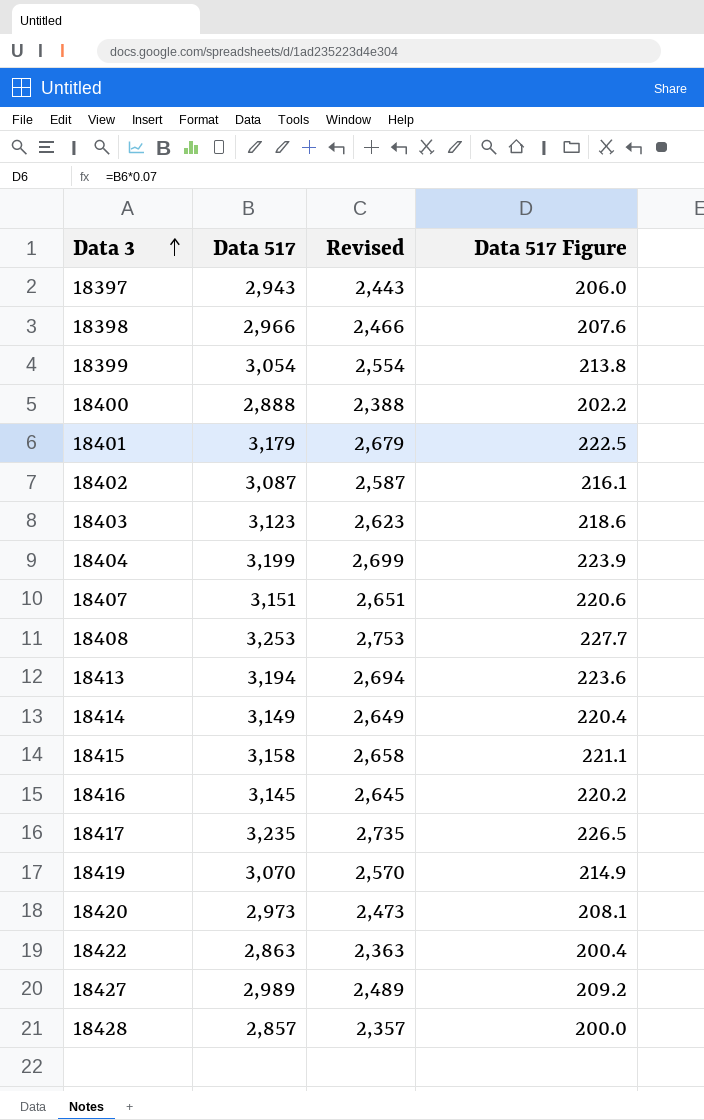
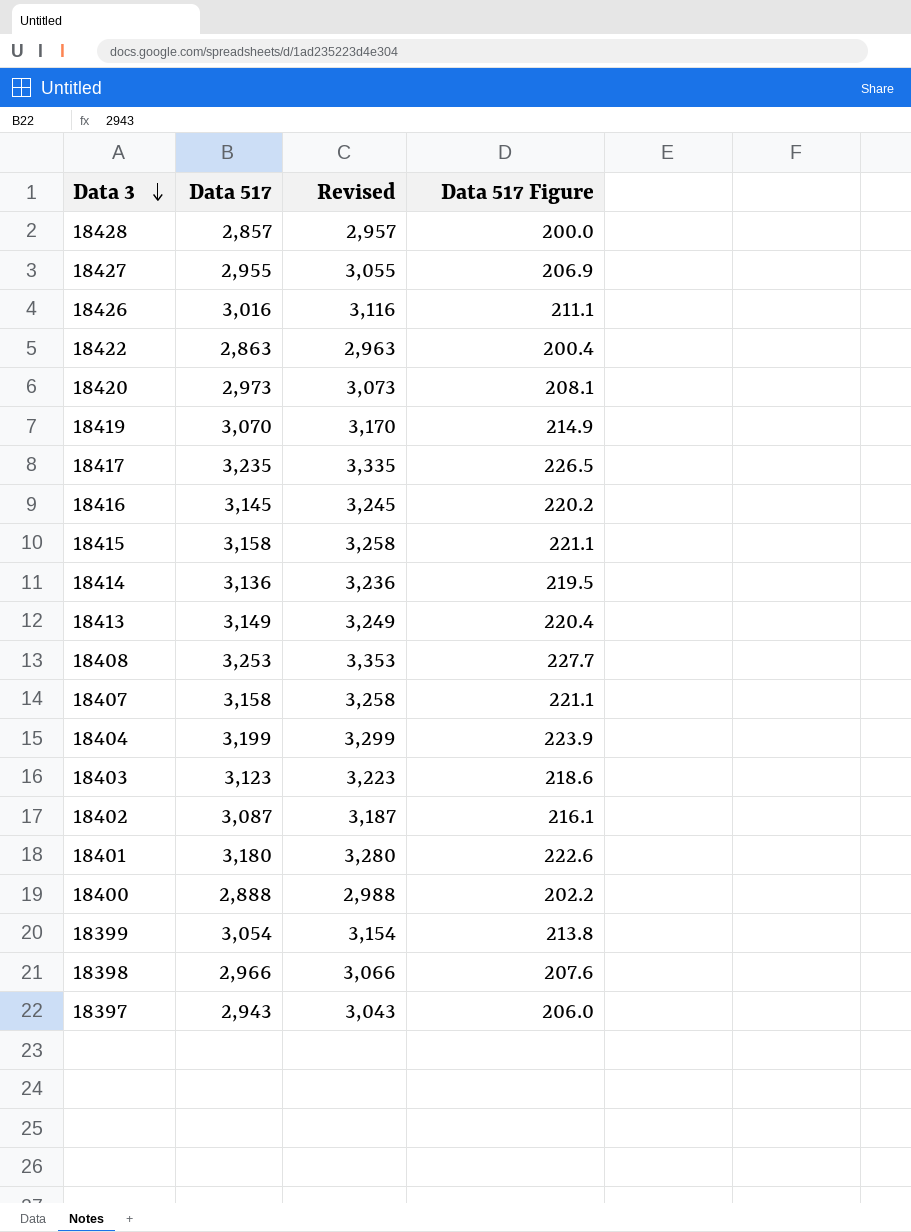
row order: Data 3 ascending -> Data 3 descending
column Revised | formula: [Data 517] - 500 -> [Data 517] + 100
18427 | Data 517: 2,989 -> 2,955
18427 | Data 517 Figure: 209.2 -> 206.9
row 18426: none -> 3,016 | 3,116 | 211.1
18414 | Data 517: 3,149 -> 3,136
18414 | Data 517 Figure: 220.4 -> 219.5
18413 | Data 517: 3,194 -> 3,149
18413 | Data 517 Figure: 223.6 -> 220.4
18407 | Data 517: 3,151 -> 3,158
18407 | Data 517 Figure: 220.6 -> 221.1
18401 | Data 517: 3,179 -> 3,180
18401 | Data 517 Figure: 222.5 -> 222.6

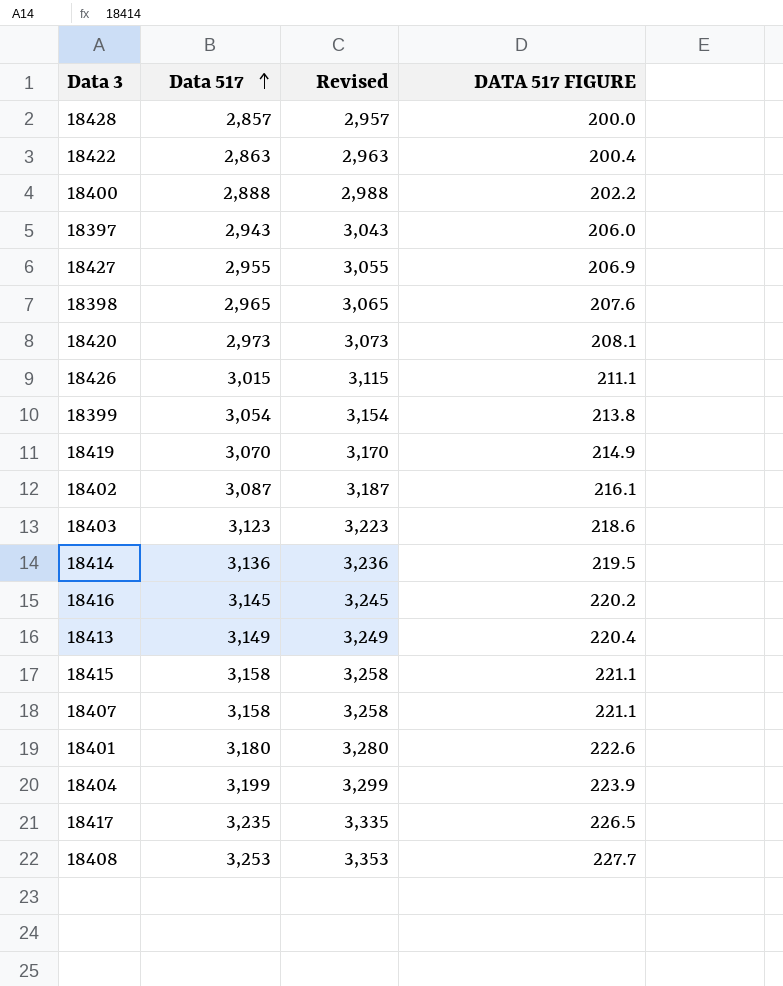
row order: Data 3 descending -> Data 517 ascending
column name: Data 517 Figure -> DATA 517 FIGURE
18398 | Data 517: 2,966 -> 2,965
18398 | Revised: 3,066 -> 3,065
18426 | Data 517: 3,016 -> 3,015
18426 | Revised: 3,116 -> 3,115

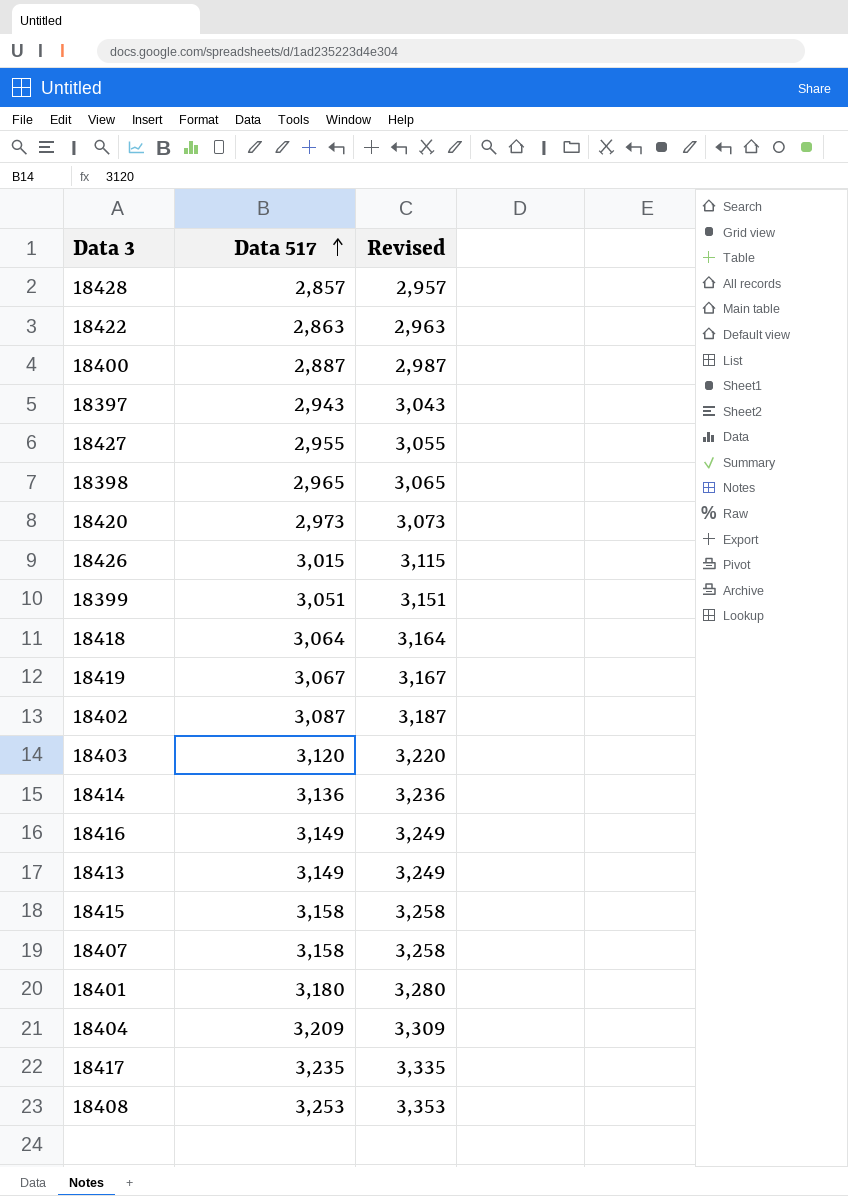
column DATA 517 FIGURE | formula: [Data 517] * 0.07 -> none
18400 | Data 517: 2,888 -> 2,887
18400 | Revised: 2,988 -> 2,987
18399 | Data 517: 3,054 -> 3,051
18399 | Revised: 3,154 -> 3,151
row 18418: none -> 3,064 | 3,164
18419 | Data 517: 3,070 -> 3,067
18419 | Revised: 3,170 -> 3,167
18403 | Data 517: 3,123 -> 3,120
18403 | Revised: 3,223 -> 3,220
18416 | Data 517: 3,145 -> 3,149
18416 | Revised: 3,245 -> 3,249
18404 | Data 517: 3,199 -> 3,209
18404 | Revised: 3,299 -> 3,309

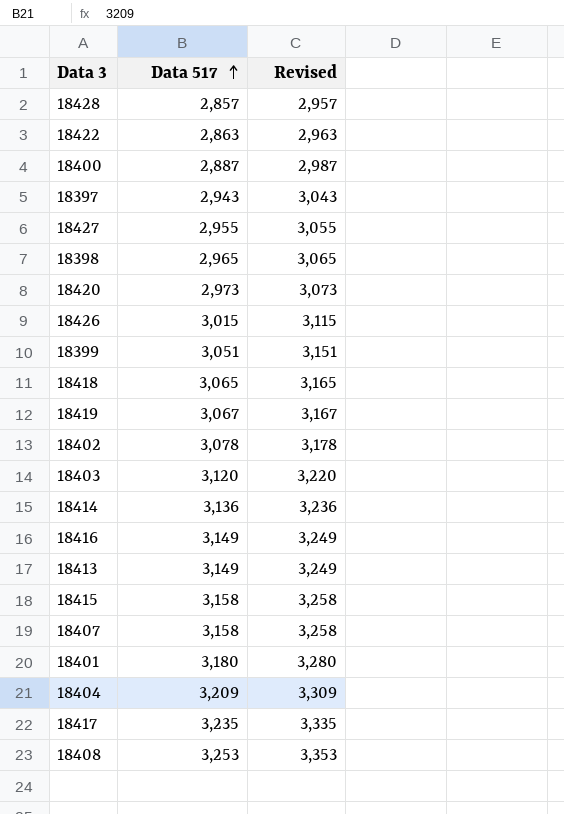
18418 | Data 517: 3,064 -> 3,065
18418 | Revised: 3,164 -> 3,165
18402 | Data 517: 3,087 -> 3,078
18402 | Revised: 3,187 -> 3,178

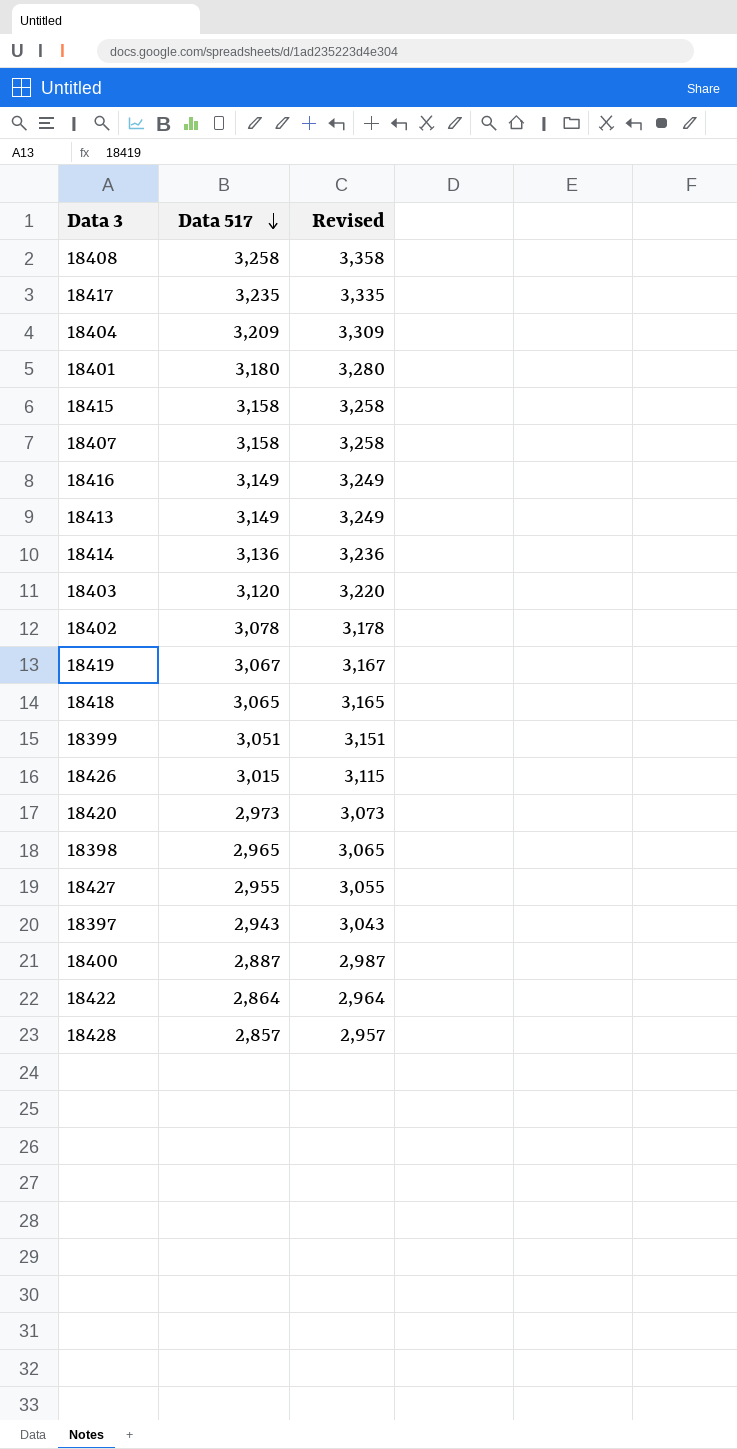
row order: Data 517 ascending -> Data 517 descending
18408 | Data 517: 3,253 -> 3,258
18408 | Revised: 3,353 -> 3,358
18422 | Data 517: 2,863 -> 2,864
18422 | Revised: 2,963 -> 2,964

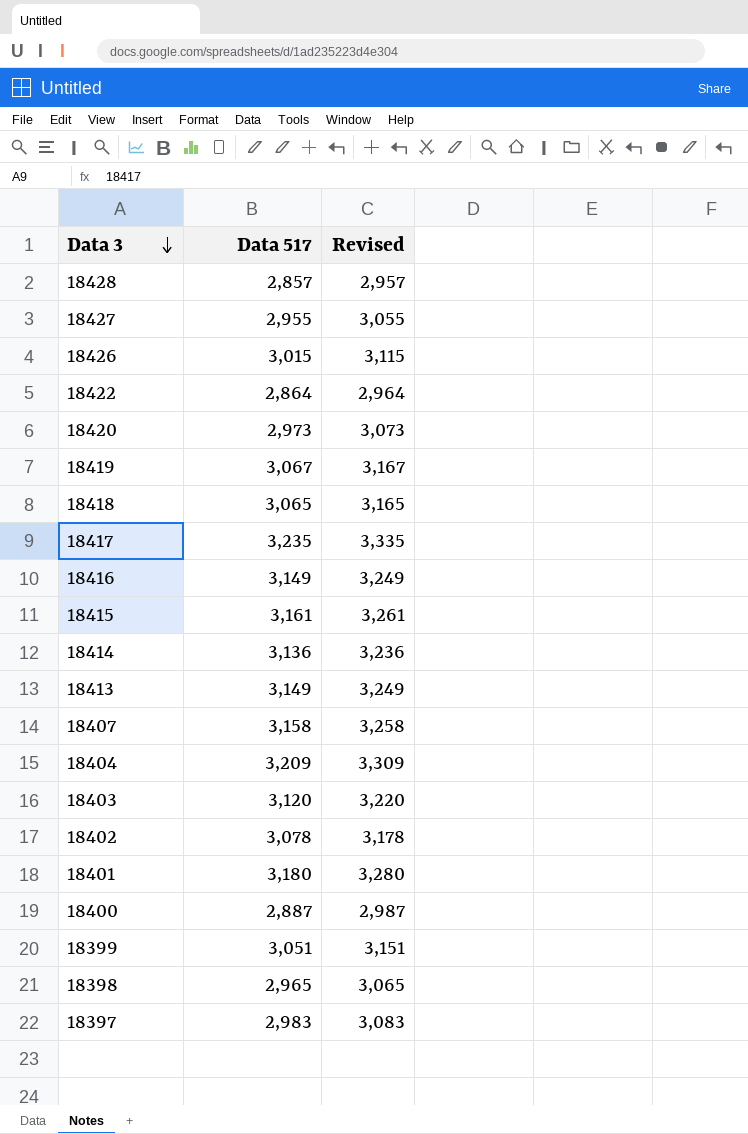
row order: Data 517 descending -> Data 3 descending
row 18408: 3,258 | 3,358 -> none
18415 | Data 517: 3,158 -> 3,161
18415 | Revised: 3,258 -> 3,261
18397 | Data 517: 2,943 -> 2,983
18397 | Revised: 3,043 -> 3,083

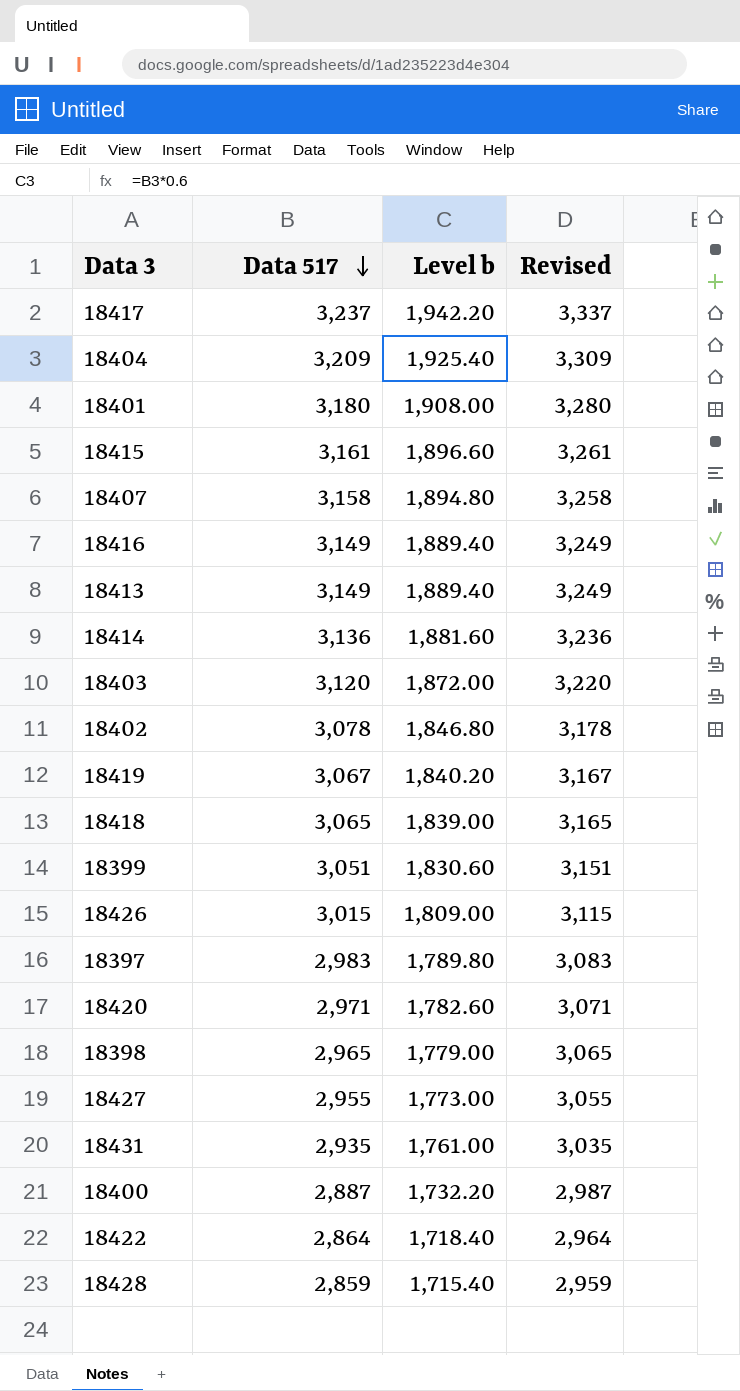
row order: Data 3 descending -> Data 517 descending
column Level b | formula: none -> [Data 517] * 0.6
18417 | Data 517: 3,235 -> 3,237
18417 | Revised: 3,335 -> 3,337
18420 | Data 517: 2,973 -> 2,971
18420 | Revised: 3,073 -> 3,071
row 18431: none -> 2,935 | 1,761.00 | 3,035
18428 | Data 517: 2,857 -> 2,859
18428 | Revised: 2,957 -> 2,959

